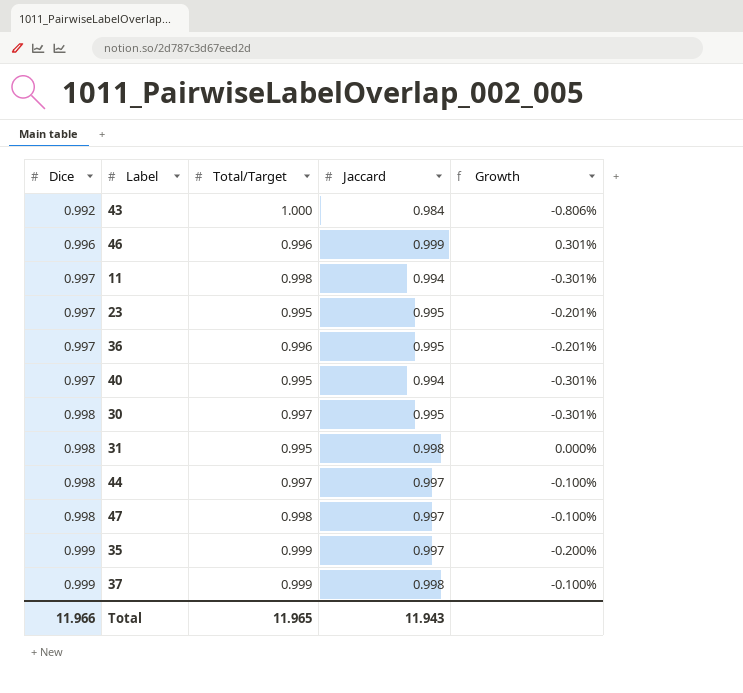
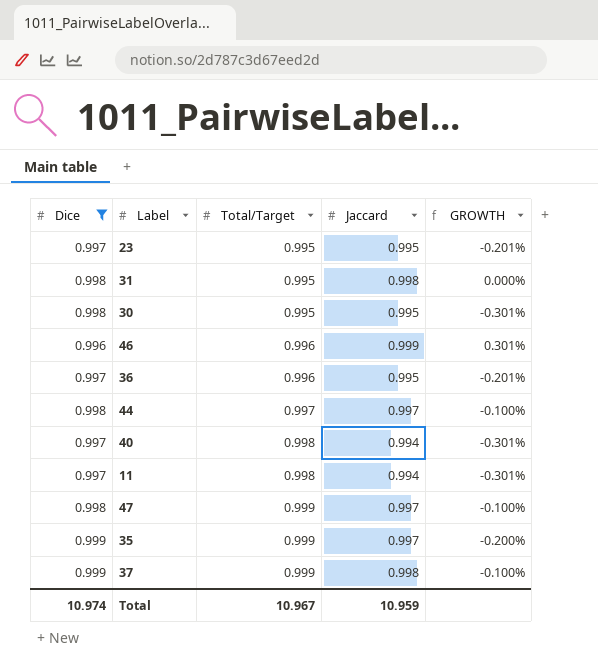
filter: none -> Dice != 0.992
row order: Dice ascending -> Total/Target ascending
column name: Growth -> GROWTH
30 | Total/Target: 0.997 -> 0.995
40 | Total/Target: 0.995 -> 0.998
47 | Total/Target: 0.998 -> 0.999
Total | Dice: 11.966 -> 10.974
Total | Total/Target: 11.965 -> 10.967
Total | Jaccard: 11.943 -> 10.959

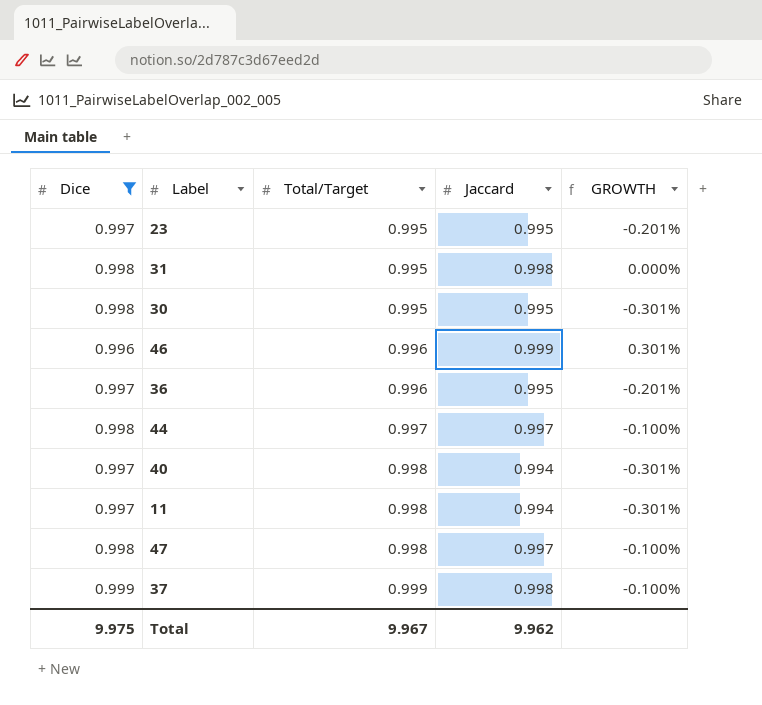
row 35: 0.999 | 0.999 | 0.997 | -0.200% -> none
47 | Total/Target: 0.999 -> 0.998
Total | Dice: 10.974 -> 9.975
Total | Total/Target: 10.967 -> 9.967
Total | Jaccard: 10.959 -> 9.962

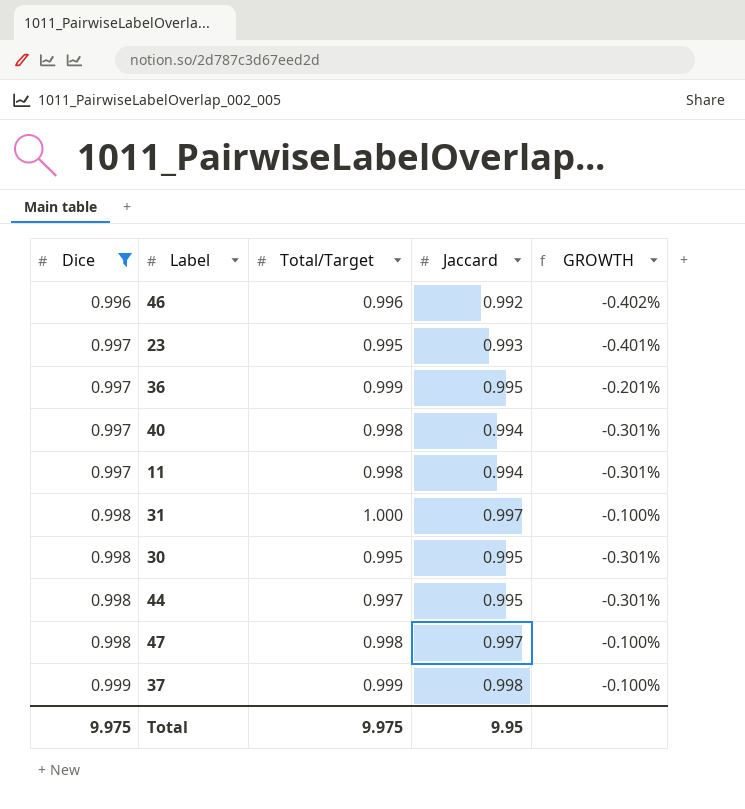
row order: Total/Target ascending -> Dice ascending
46 | Jaccard: 0.999 -> 0.992
46 | GROWTH: 0.301% -> -0.402%
23 | Jaccard: 0.995 -> 0.993
23 | GROWTH: -0.201% -> -0.401%
36 | Total/Target: 0.996 -> 0.999
31 | Total/Target: 0.995 -> 1.000
31 | Jaccard: 0.998 -> 0.997
31 | GROWTH: 0.000% -> -0.100%
44 | Jaccard: 0.997 -> 0.995
44 | GROWTH: -0.100% -> -0.301%
Total | Total/Target: 9.967 -> 9.975
Total | Jaccard: 9.962 -> 9.95

